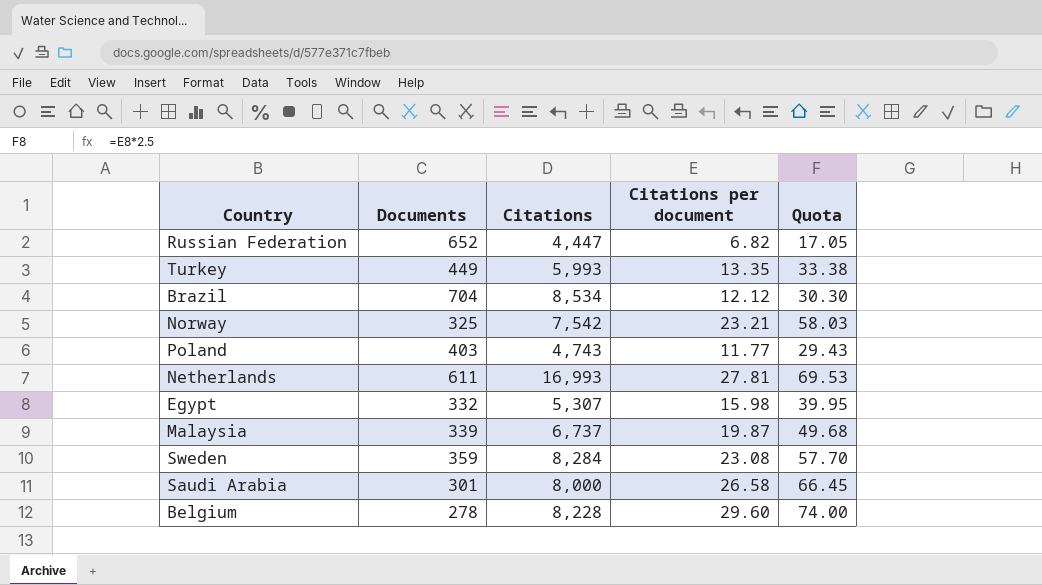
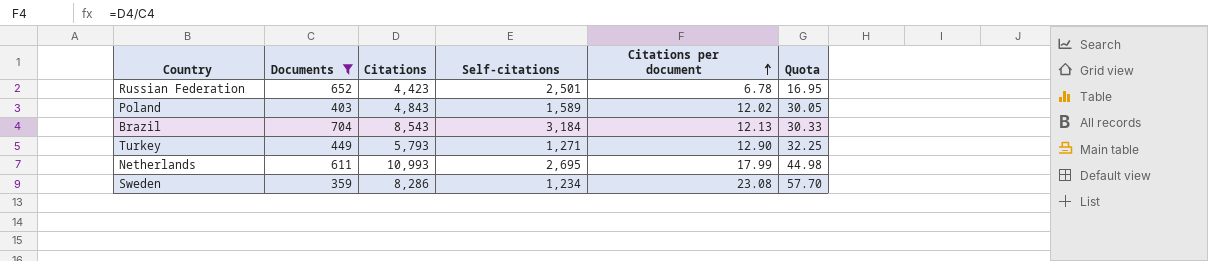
filter: none -> Documents >= 359
row order: none -> Citations per document ascending
column Self-citations | position: none -> 4
Russian Federation | Citations: 4,447 -> 4,423
Russian Federation | Citations per document: 6.82 -> 6.78
Russian Federation | Quota: 17.05 -> 16.95
Poland | Citations: 4,743 -> 4,843
Poland | Citations per document: 11.77 -> 12.02
Poland | Quota: 29.43 -> 30.05
Brazil | Citations: 8,534 -> 8,543
Brazil | Citations per document: 12.12 -> 12.13
Brazil | Quota: 30.30 -> 30.33
Turkey | Citations: 5,993 -> 5,793
Turkey | Citations per document: 13.35 -> 12.90
Turkey | Quota: 33.38 -> 32.25
Netherlands | Citations: 16,993 -> 10,993
Netherlands | Citations per document: 27.81 -> 17.99
Netherlands | Quota: 69.53 -> 44.98
Sweden | Citations: 8,284 -> 8,286

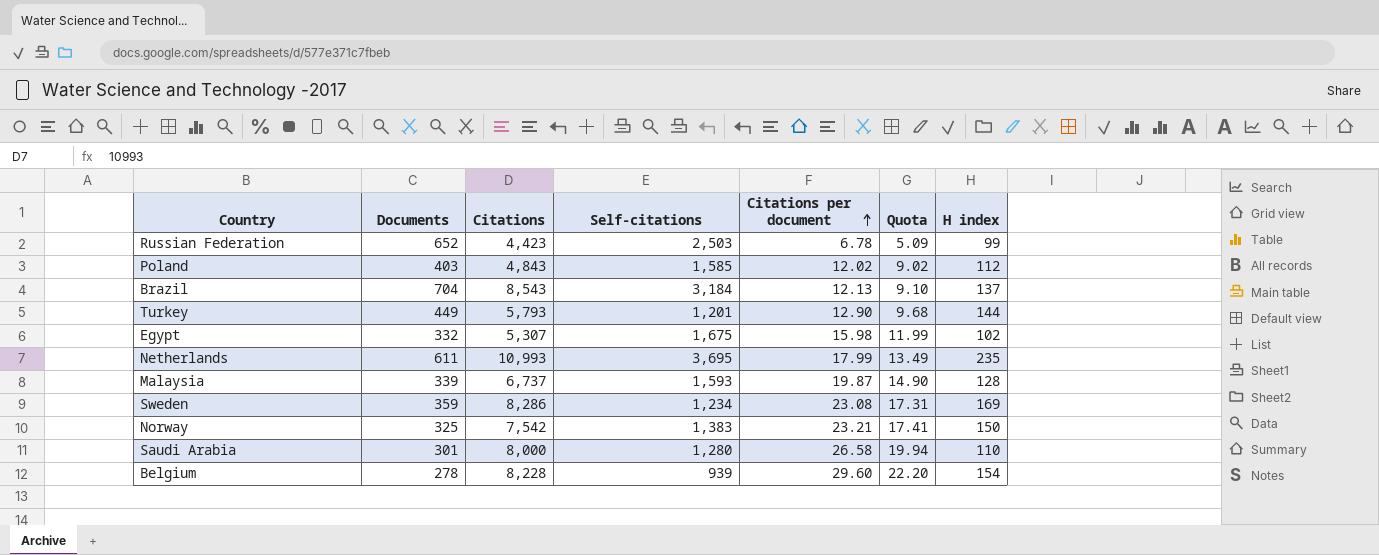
filter: Documents >= 359 -> none
column Quota | formula: [Citations per document] * 2.5 -> [Citations per document] * 0.75
column H index | position: none -> 7
Russian Federation | Self-citations: 2,501 -> 2,503
Poland | Self-citations: 1,589 -> 1,585
Turkey | Self-citations: 1,271 -> 1,201
Netherlands | Self-citations: 2,695 -> 3,695

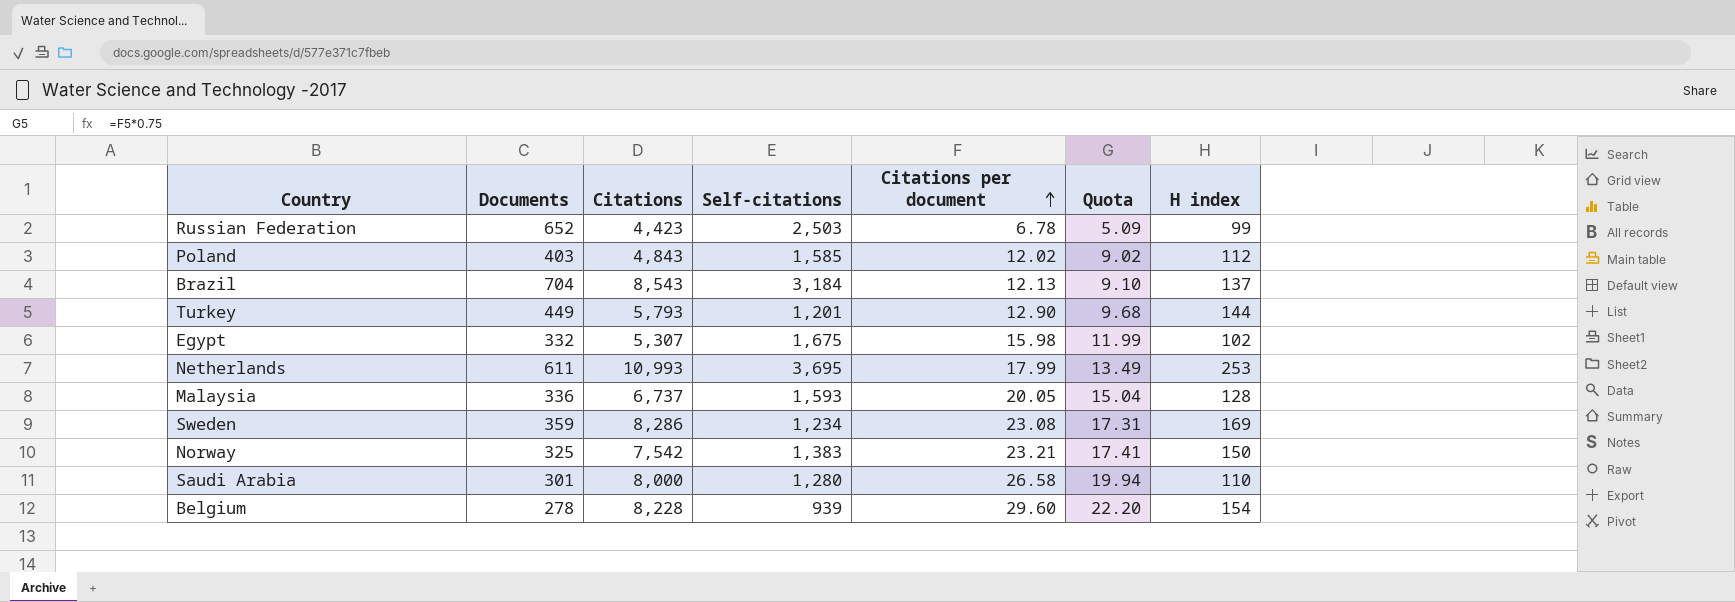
Netherlands | H index: 235 -> 253
Malaysia | Documents: 339 -> 336
Malaysia | Citations per document: 19.87 -> 20.05
Malaysia | Quota: 14.90 -> 15.04

